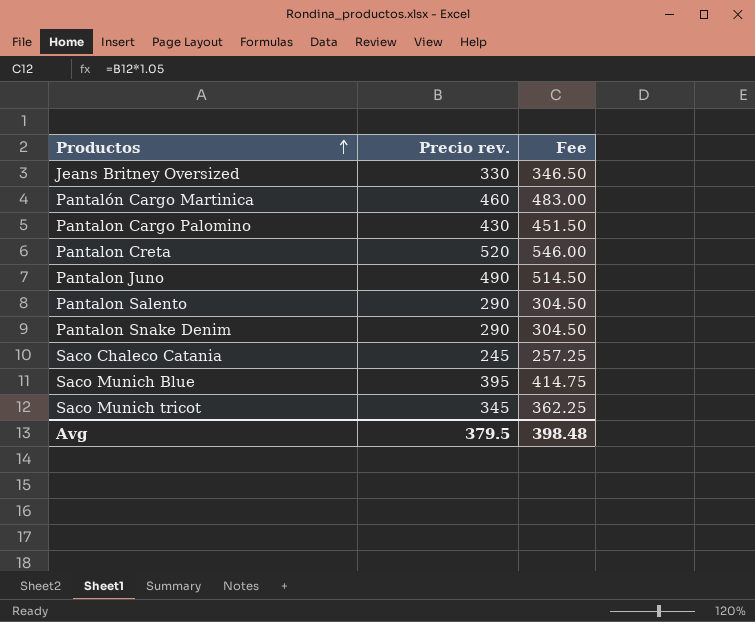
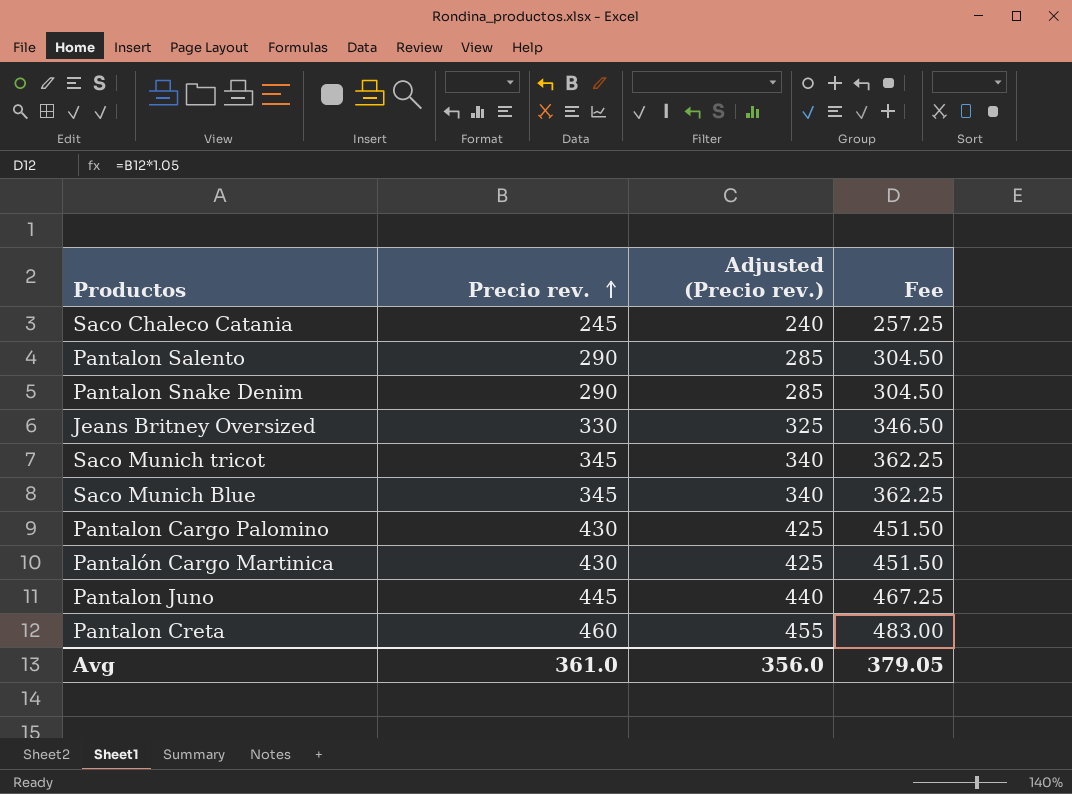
row order: Productos ascending -> Precio rev. ascending
column Adjusted (Precio rev.) | formula: none -> [Precio rev.] - 5
Saco Munich Blue | Precio rev.: 395 -> 345
Saco Munich Blue | Fee: 414.75 -> 362.25
Pantalón Cargo Martinica | Precio rev.: 460 -> 430
Pantalón Cargo Martinica | Fee: 483.00 -> 451.50
Pantalon Juno | Precio rev.: 490 -> 445
Pantalon Juno | Fee: 514.50 -> 467.25
Pantalon Creta | Precio rev.: 520 -> 460
Pantalon Creta | Fee: 546.00 -> 483.00
Avg | Precio rev.: 379.5 -> 361.0
Avg | Fee: 398.48 -> 379.05

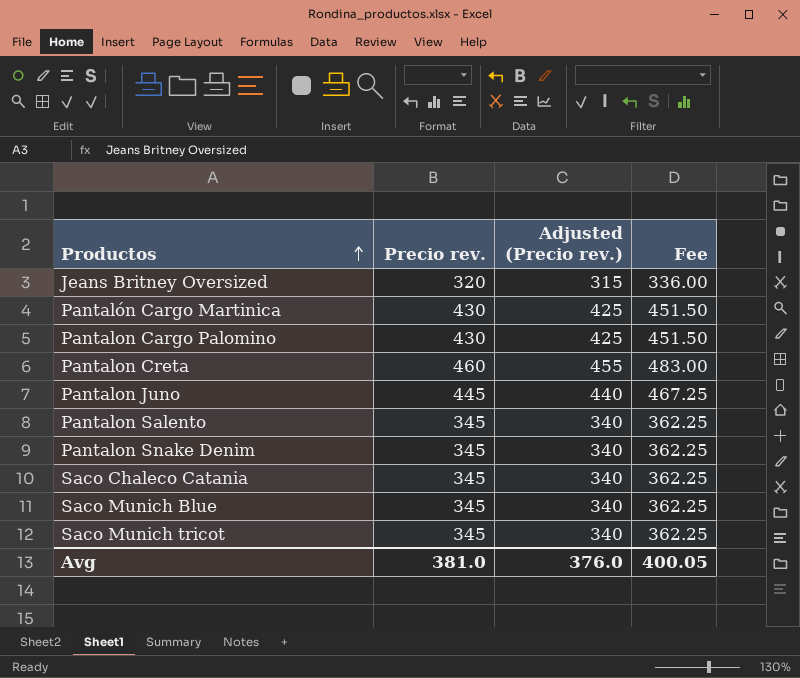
row order: Precio rev. ascending -> Productos ascending
Jeans Britney Oversized | Precio rev.: 330 -> 320
Jeans Britney Oversized | Adjusted (Precio rev.): 325 -> 315
Jeans Britney Oversized | Fee: 346.50 -> 336.00
Pantalon Salento | Precio rev.: 290 -> 345
Pantalon Salento | Adjusted (Precio rev.): 285 -> 340
Pantalon Salento | Fee: 304.50 -> 362.25
Pantalon Snake Denim | Precio rev.: 290 -> 345
Pantalon Snake Denim | Adjusted (Precio rev.): 285 -> 340
Pantalon Snake Denim | Fee: 304.50 -> 362.25
Saco Chaleco Catania | Precio rev.: 245 -> 345
Saco Chaleco Catania | Adjusted (Precio rev.): 240 -> 340
Saco Chaleco Catania | Fee: 257.25 -> 362.25
Avg | Precio rev.: 361.0 -> 381.0
Avg | Adjusted (Precio rev.): 356.0 -> 376.0
Avg | Fee: 379.05 -> 400.05

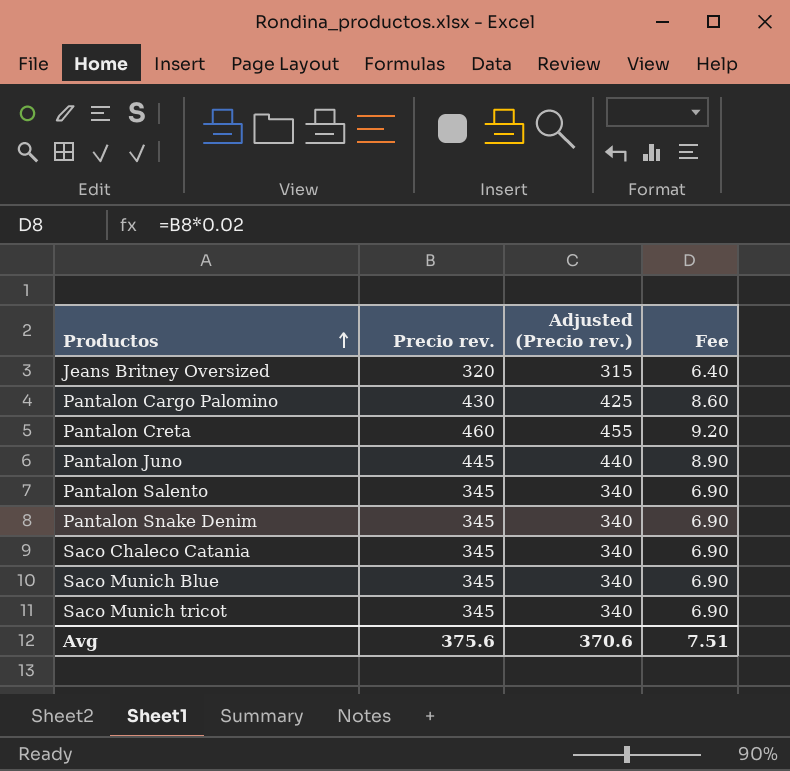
column Fee | formula: [Precio rev.] * 1.05 -> [Precio rev.] * 0.02
row Pantalón Cargo Martinica: 430 | 425 | 451.50 -> none
Avg | Precio rev.: 381.0 -> 375.6
Avg | Adjusted (Precio rev.): 376.0 -> 370.6
Avg | Fee: 400.05 -> 7.51

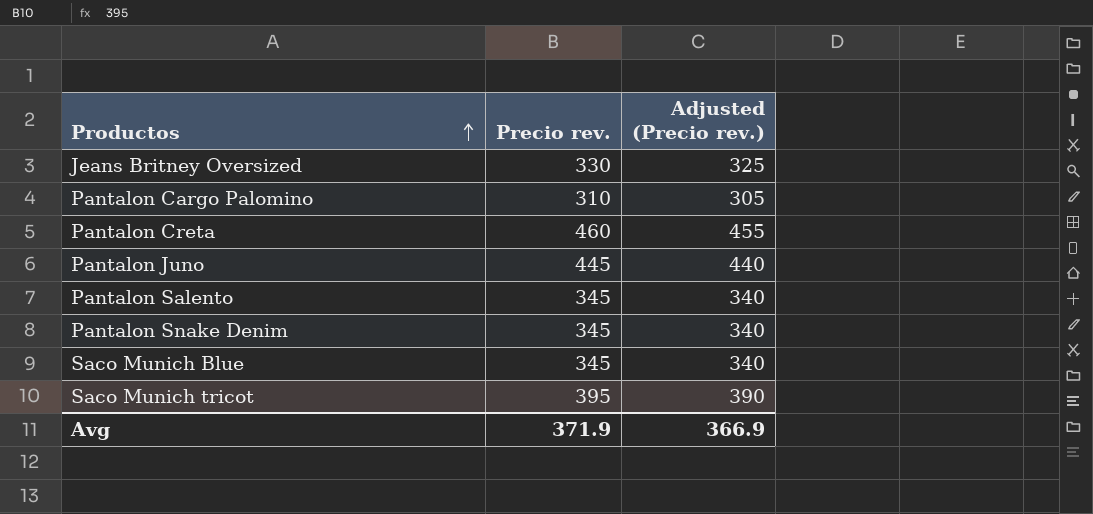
column Fee | formula: [Precio rev.] * 0.02 -> none
row Saco Chaleco Catania: 345 | 340 | 6.90 -> none
Jeans Britney Oversized | Precio rev.: 320 -> 330
Jeans Britney Oversized | Adjusted (Precio rev.): 315 -> 325
Pantalon Cargo Palomino | Precio rev.: 430 -> 310
Pantalon Cargo Palomino | Adjusted (Precio rev.): 425 -> 305
Saco Munich tricot | Precio rev.: 345 -> 395
Saco Munich tricot | Adjusted (Precio rev.): 340 -> 390
Avg | Precio rev.: 375.6 -> 371.9
Avg | Adjusted (Precio rev.): 370.6 -> 366.9

